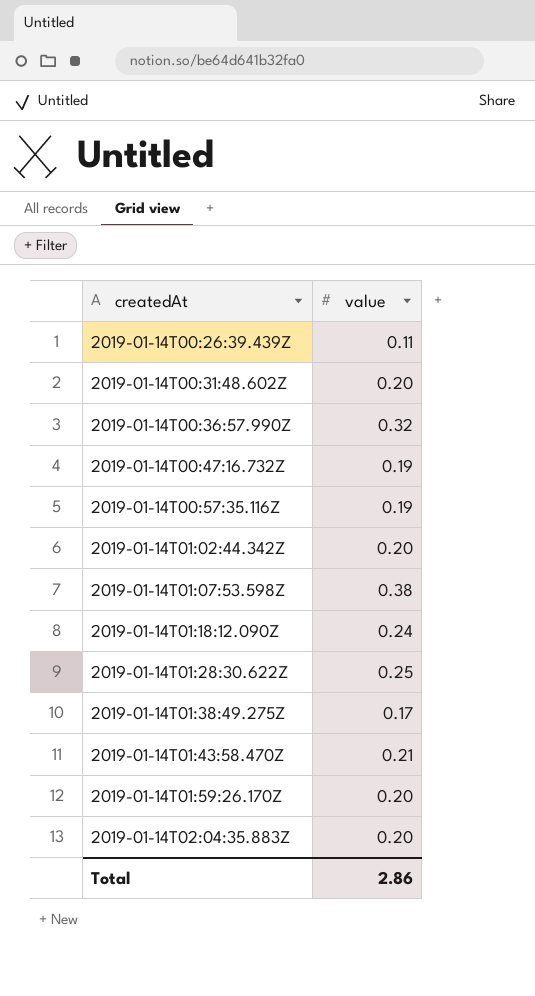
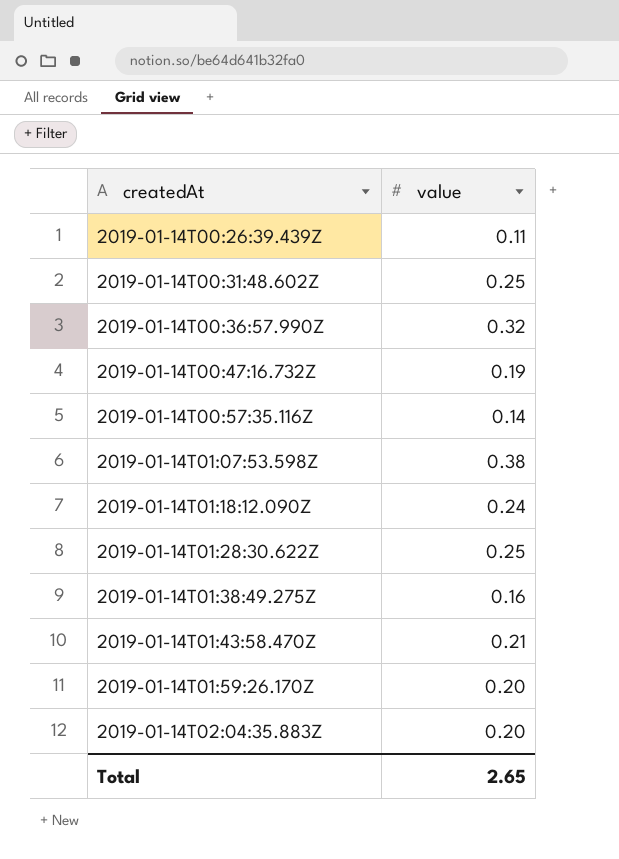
row 2019-01-14T01:02:44.342Z: 0.20 -> none
2019-01-14T00:31:48.602Z | value: 0.20 -> 0.25
2019-01-14T00:57:35.116Z | value: 0.19 -> 0.14
2019-01-14T01:38:49.275Z | value: 0.17 -> 0.16
Total | value: 2.86 -> 2.65

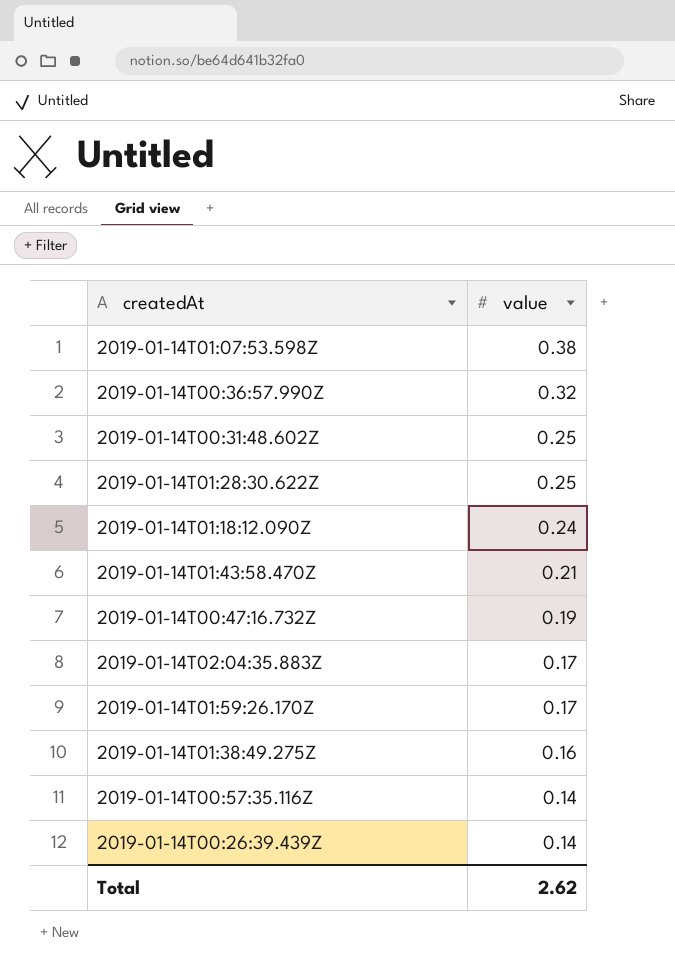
row order: createdAt ascending -> value descending
2019-01-14T02:04:35.883Z | value: 0.20 -> 0.17
2019-01-14T01:59:26.170Z | value: 0.20 -> 0.17
2019-01-14T00:26:39.439Z | value: 0.11 -> 0.14
Total | value: 2.65 -> 2.62

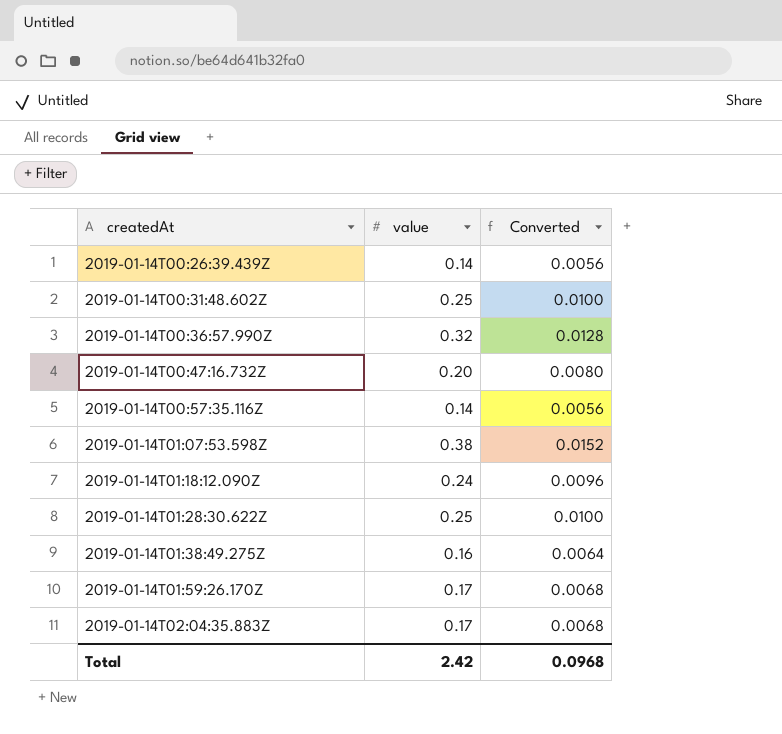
row order: value descending -> createdAt ascending
column Converted | formula: none -> [value] * 0.04
row 2019-01-14T01:43:58.470Z: 0.21 -> none
2019-01-14T00:47:16.732Z | value: 0.19 -> 0.20
Total | value: 2.62 -> 2.42

